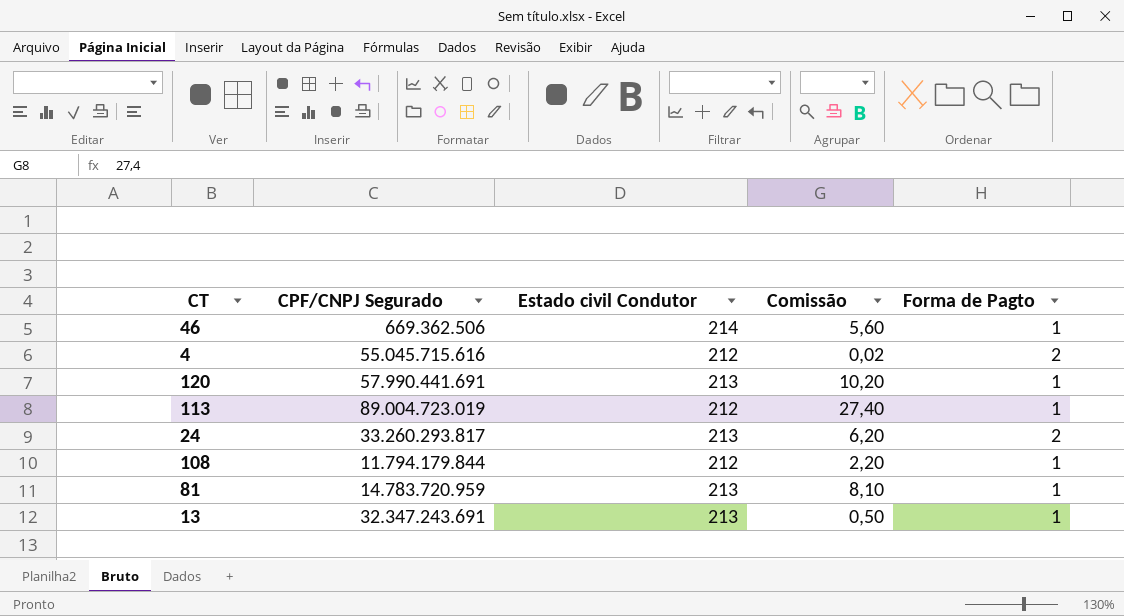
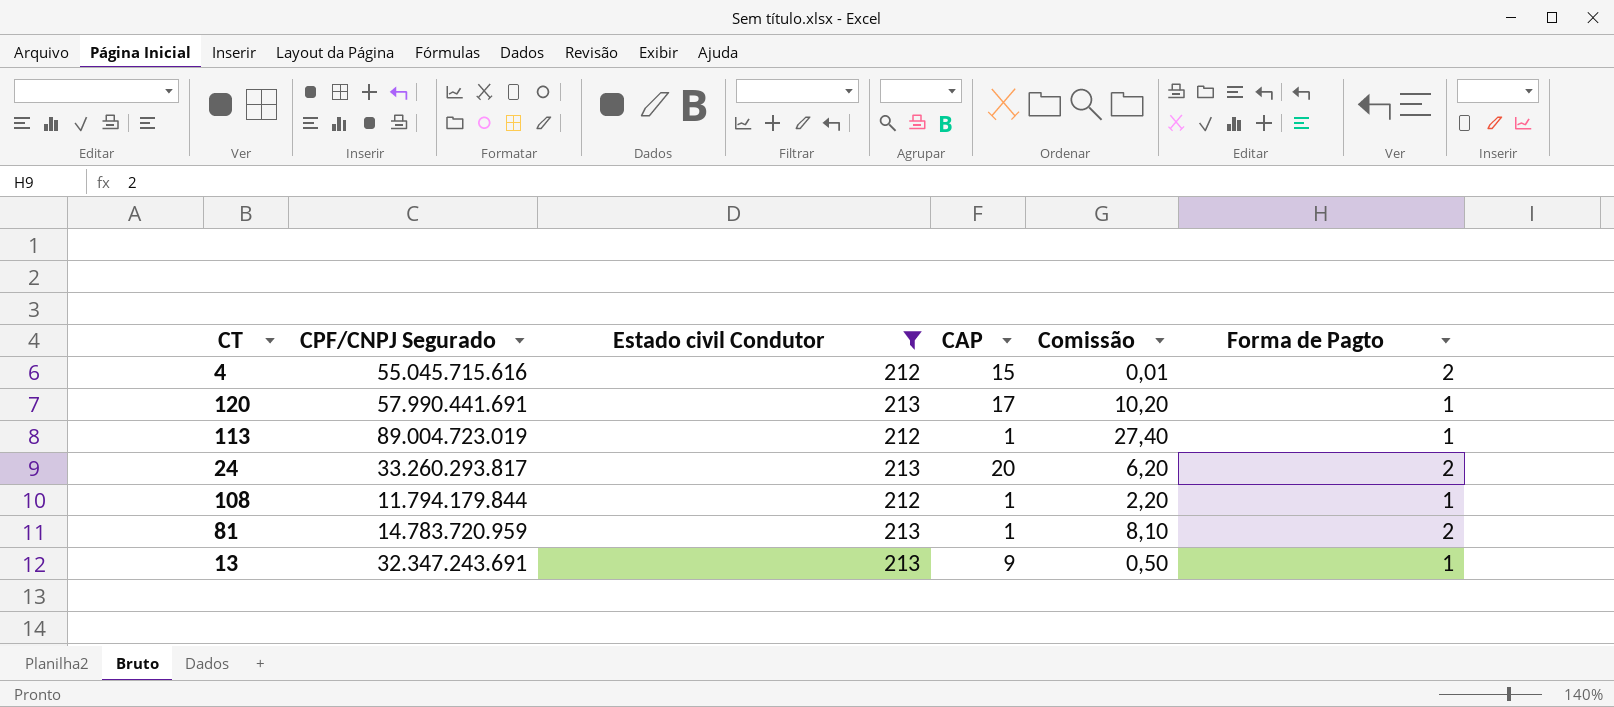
filter: none -> Estado civil Condutor != 214
column CAP | position: none -> 4
4 | Comissão: 0,02 -> 0,01
81 | Forma de Pagto: 1 -> 2

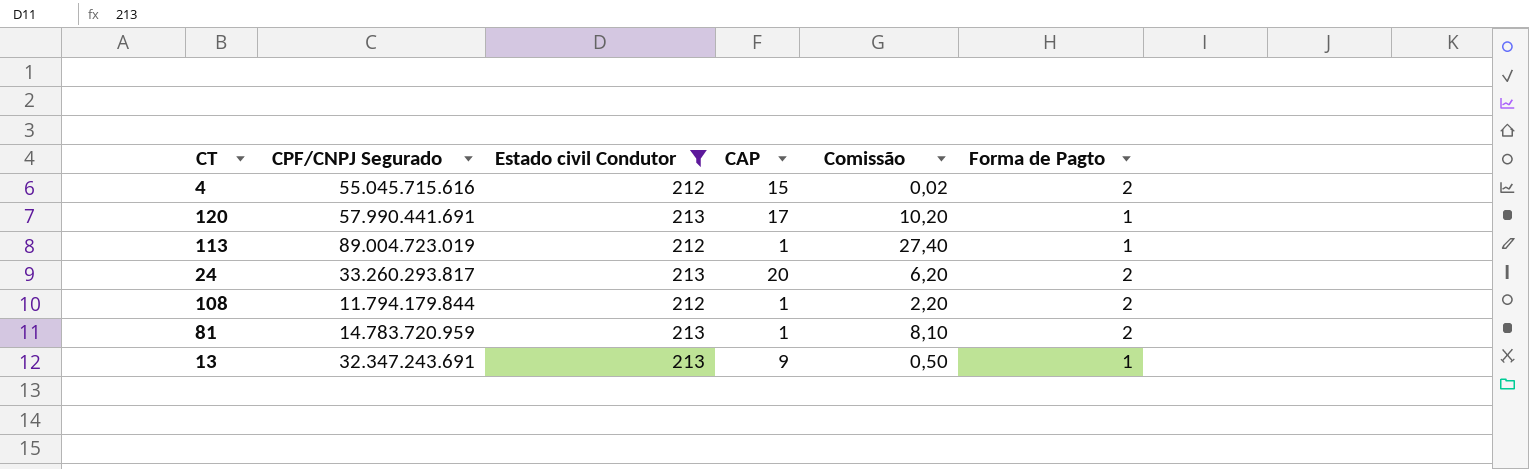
4 | Comissão: 0,01 -> 0,02
108 | Forma de Pagto: 1 -> 2

